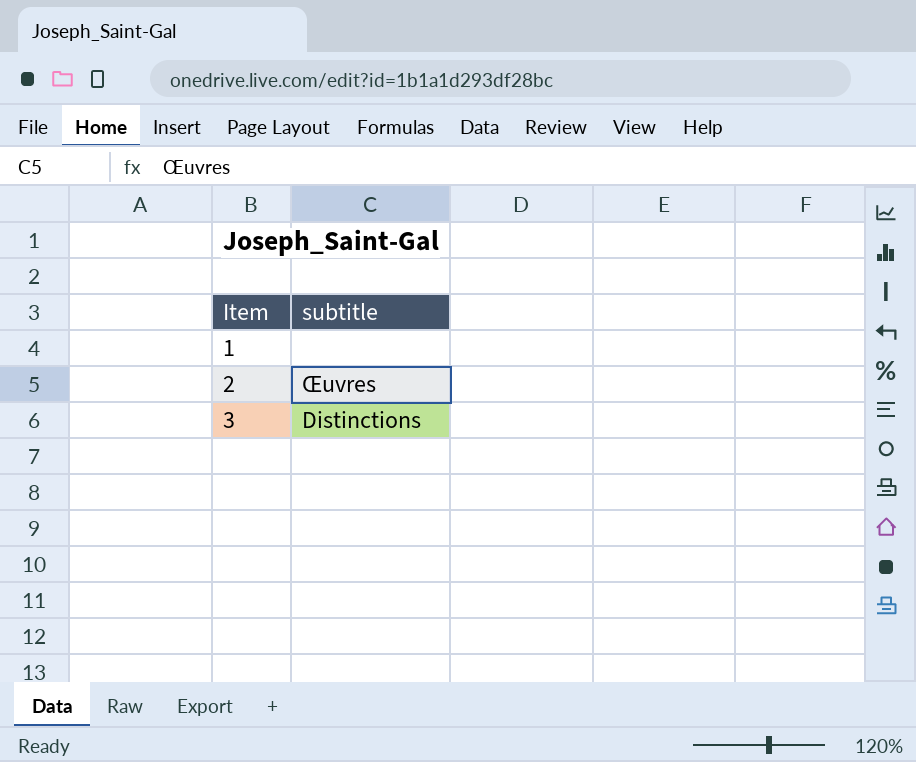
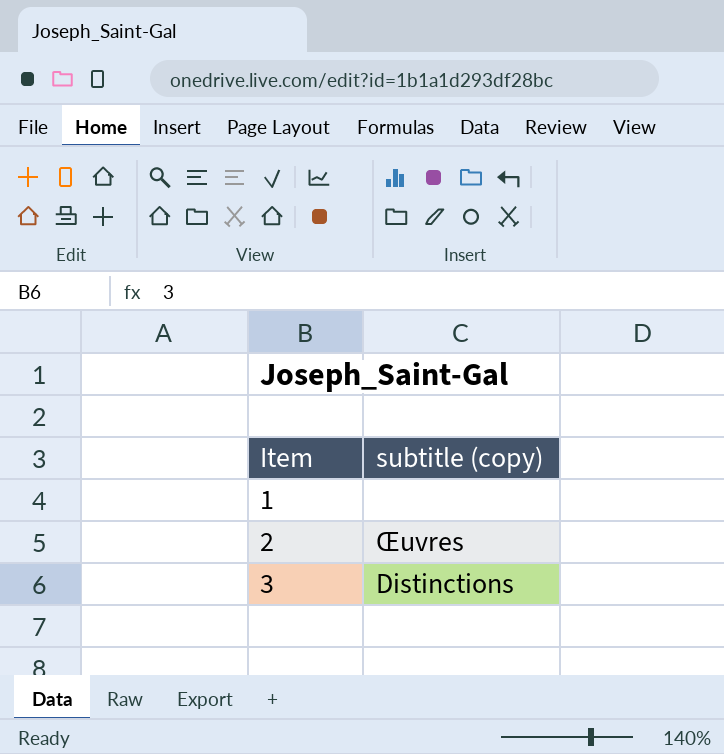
column name: subtitle -> subtitle (copy)

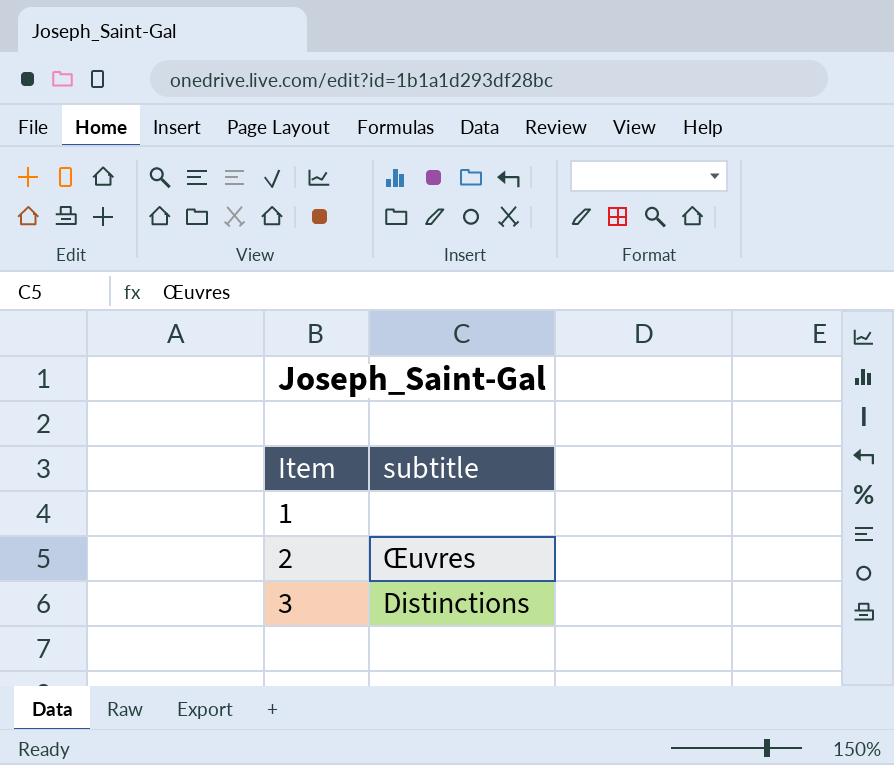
column name: subtitle (copy) -> subtitle

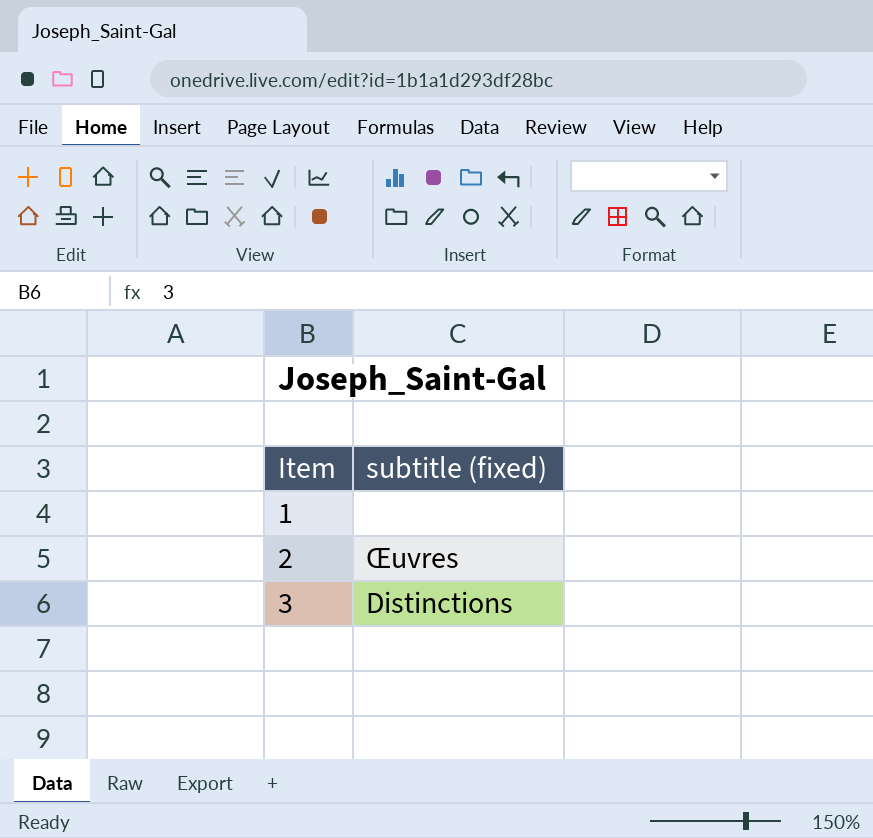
column name: subtitle -> subtitle (fixed)

